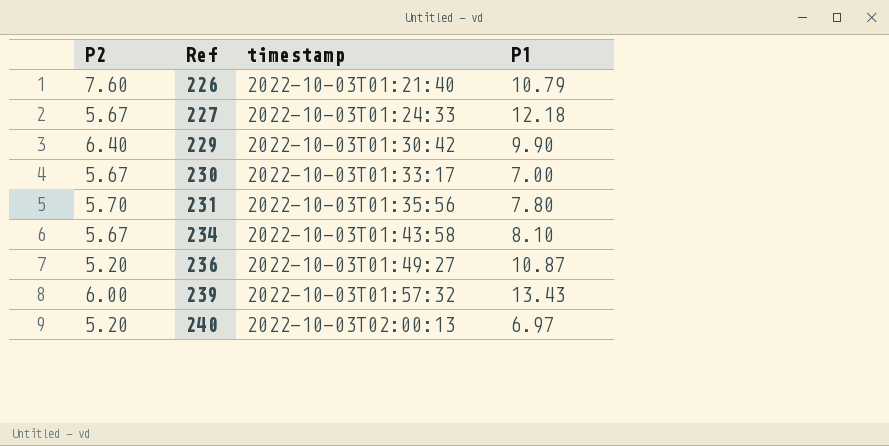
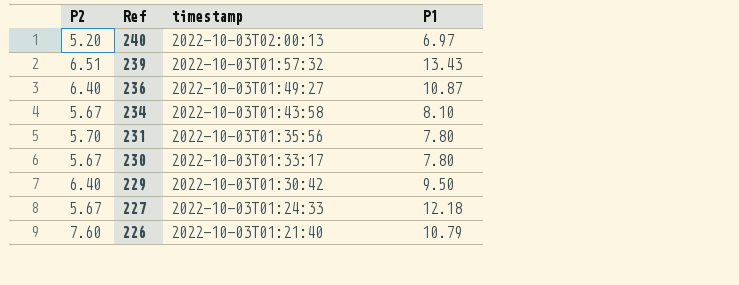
row order: Ref ascending -> Ref descending
239 | P2: 6.00 -> 6.51
236 | P2: 5.20 -> 6.40
230 | P1: 7.00 -> 7.80
229 | P1: 9.90 -> 9.50

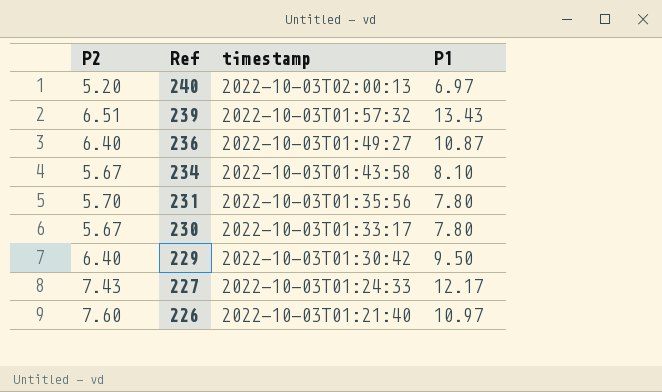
227 | P2: 5.67 -> 7.43
227 | P1: 12.18 -> 12.17
226 | P1: 10.79 -> 10.97

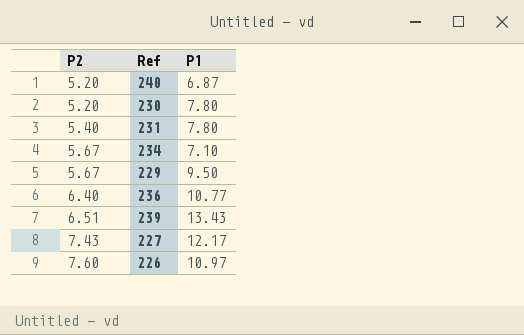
row order: Ref descending -> P2 ascending
column timestamp | position: 3 -> none
240 | P1: 6.97 -> 6.87
230 | P2: 5.67 -> 5.20
231 | P2: 5.70 -> 5.40
234 | P1: 8.10 -> 7.10
229 | P2: 6.40 -> 5.67
236 | P1: 10.87 -> 10.77

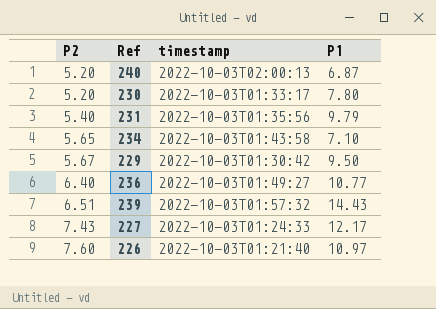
column timestamp | position: none -> 3
231 | P1: 7.80 -> 9.79
234 | P2: 5.67 -> 5.65
239 | P1: 13.43 -> 14.43

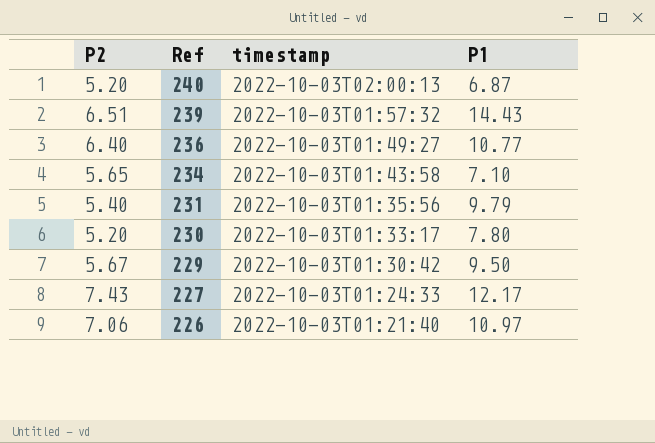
row order: P2 ascending -> Ref descending
226 | P2: 7.60 -> 7.06

